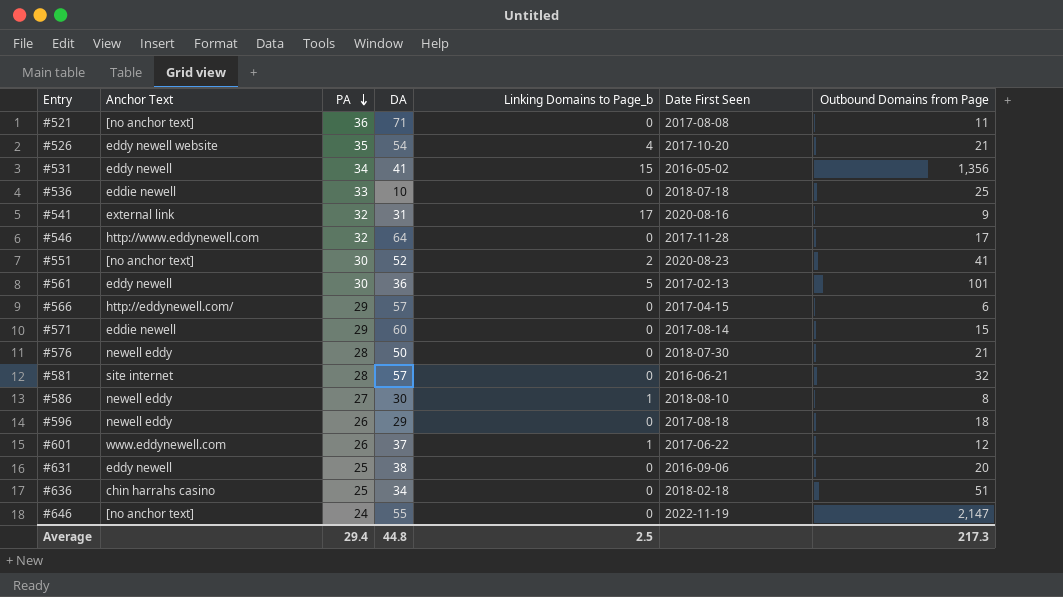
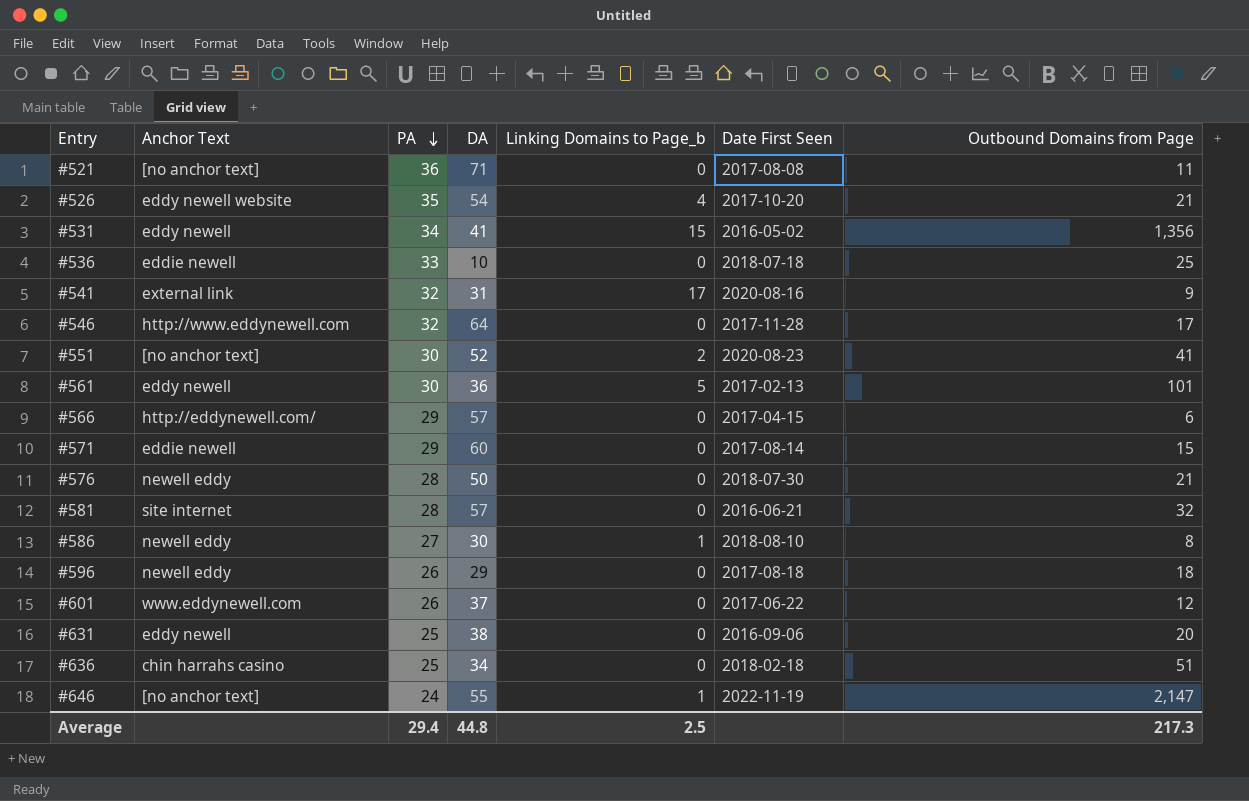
#601 | Linking Domains to Page_b: 1 -> 0
#646 | Linking Domains to Page_b: 0 -> 1

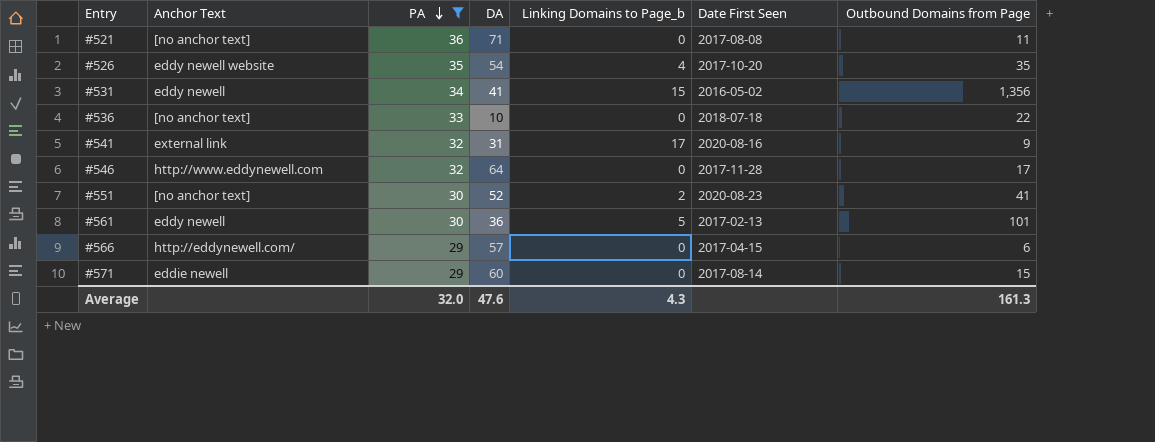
filter: none -> PA >= 29
#526 | Outbound Domains from Page: 21 -> 35
#536 | Anchor Text: eddie newell -> [no anchor text]
#536 | Outbound Domains from Page: 25 -> 22
Average | PA: 29.4 -> 32.0
Average | DA: 44.8 -> 47.6
Average | Linking Domains to Page_b: 2.5 -> 4.3
Average | Outbound Domains from Page: 217.3 -> 161.3

